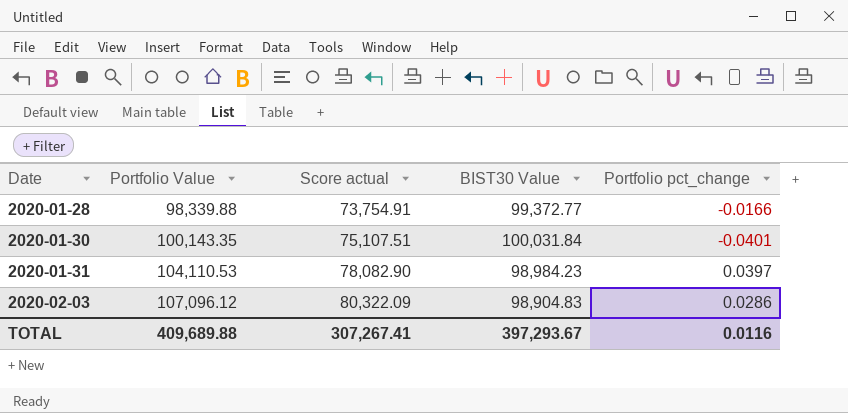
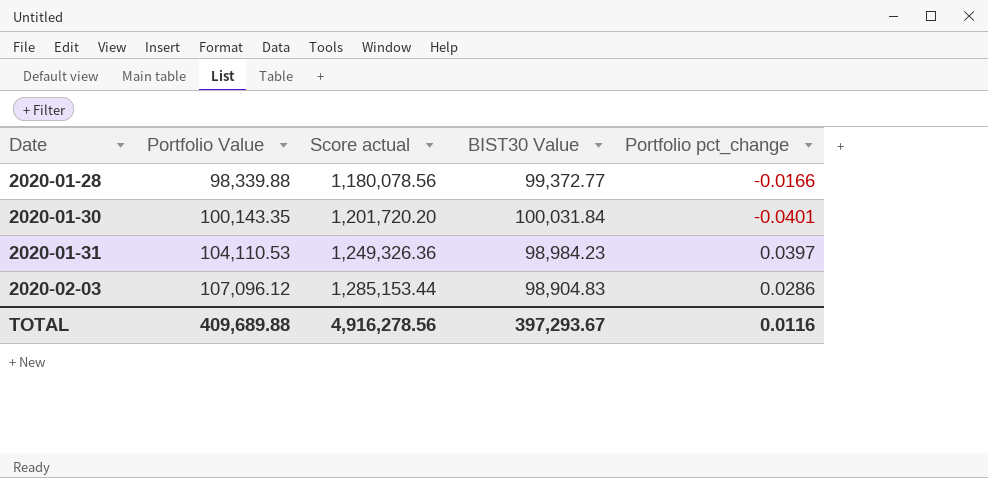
column Score actual | formula: [Portfolio Value] * 0.75 -> [Portfolio Value] * 12
TOTAL | Score actual: 307,267.41 -> 4,916,278.56

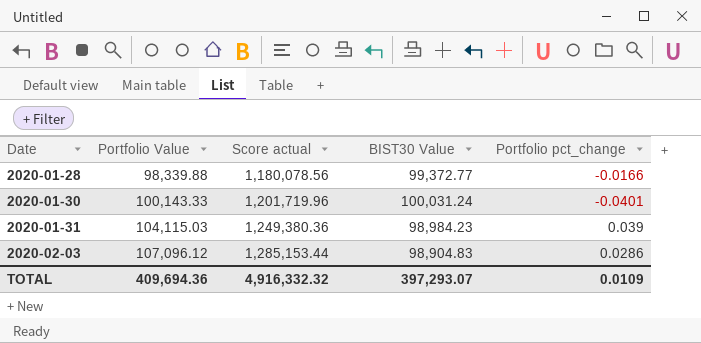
2020-01-30 | Portfolio Value: 100,143.35 -> 100,143.33
2020-01-30 | Score actual: 1,201,720.20 -> 1,201,719.96
2020-01-30 | BIST30 Value: 100,031.84 -> 100,031.24
2020-01-31 | Portfolio Value: 104,110.53 -> 104,115.03
2020-01-31 | Score actual: 1,249,326.36 -> 1,249,380.36
2020-01-31 | Portfolio pct_change: 0.0397 -> 0.039
TOTAL | Portfolio Value: 409,689.88 -> 409,694.36
TOTAL | Score actual: 4,916,278.56 -> 4,916,332.32
TOTAL | BIST30 Value: 397,293.67 -> 397,293.07
TOTAL | Portfolio pct_change: 0.0116 -> 0.0109

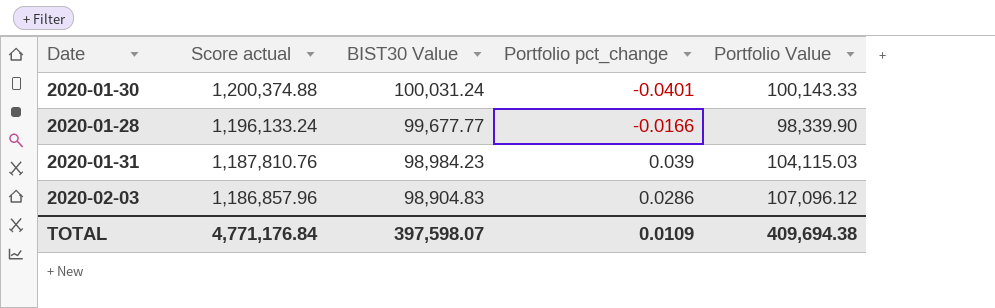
row order: Date ascending -> Score actual descending
column Score actual | formula: [Portfolio Value] * 12 -> [BIST30 Value] * 12
column Portfolio Value | position: 2 -> 5
2020-01-28 | BIST30 Value: 99,372.77 -> 99,677.77
2020-01-28 | Portfolio Value: 98,339.88 -> 98,339.90
TOTAL | Score actual: 4,916,332.32 -> 4,771,176.84
TOTAL | BIST30 Value: 397,293.07 -> 397,598.07
TOTAL | Portfolio Value: 409,694.36 -> 409,694.38

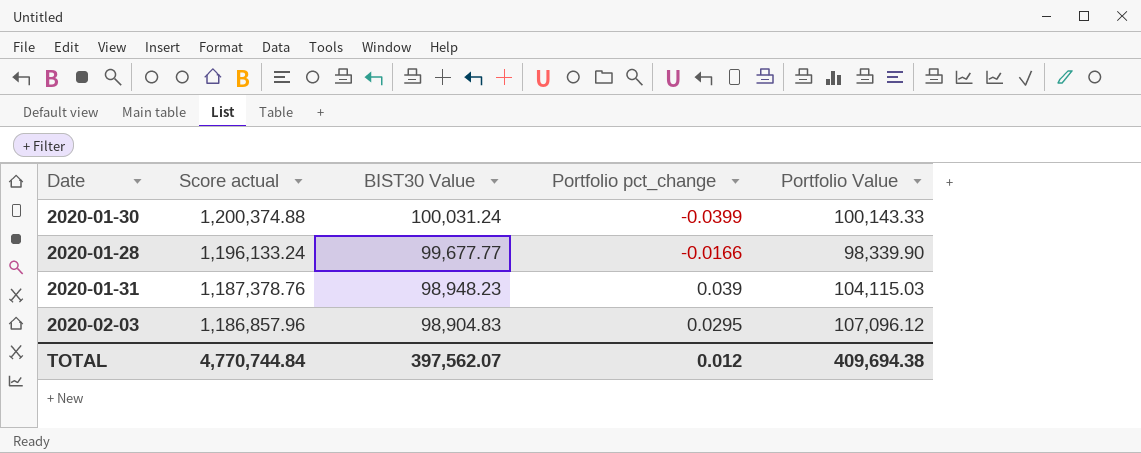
2020-01-30 | Portfolio pct_change: -0.0401 -> -0.0399
2020-01-31 | Score actual: 1,187,810.76 -> 1,187,378.76
2020-01-31 | BIST30 Value: 98,984.23 -> 98,948.23
2020-02-03 | Portfolio pct_change: 0.0286 -> 0.0295
TOTAL | Score actual: 4,771,176.84 -> 4,770,744.84
TOTAL | BIST30 Value: 397,598.07 -> 397,562.07
TOTAL | Portfolio pct_change: 0.0109 -> 0.012

